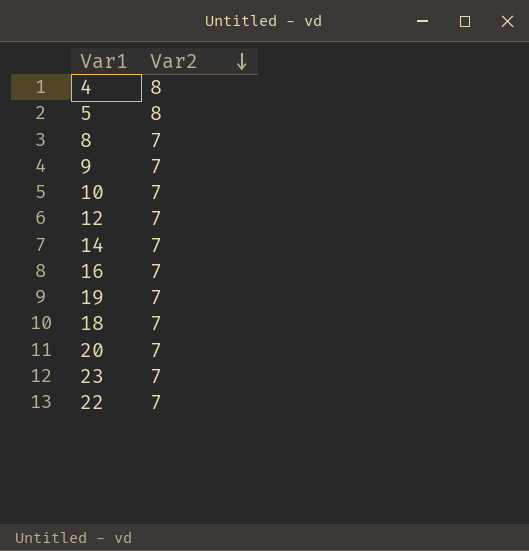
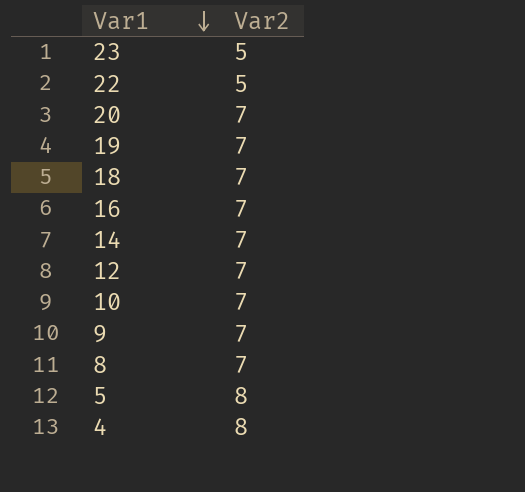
row order: Var2 descending -> Var1 descending
23 | Var2: 7 -> 5
22 | Var2: 7 -> 5

